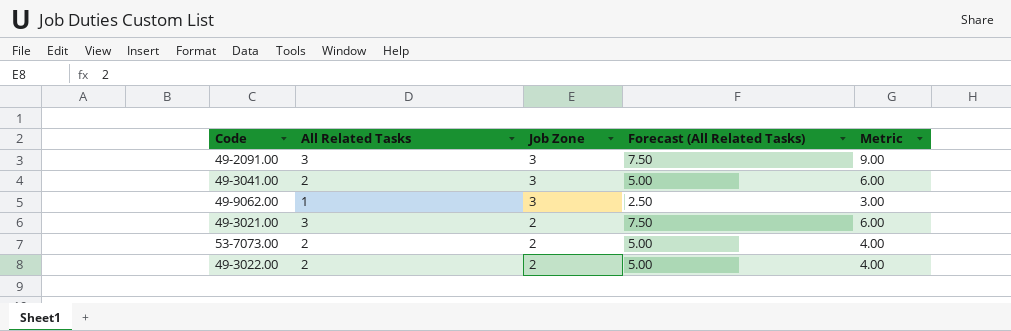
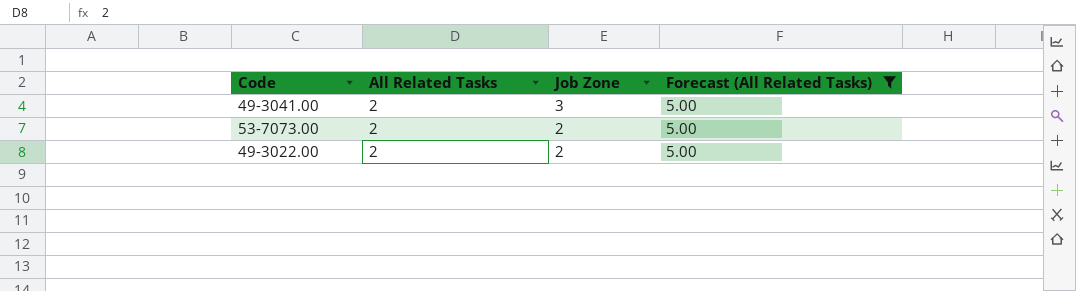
filter: none -> Forecast (All Related Tasks) = 5.00
column Metric | formula: [All Related Tasks] * [Job Zone] -> none

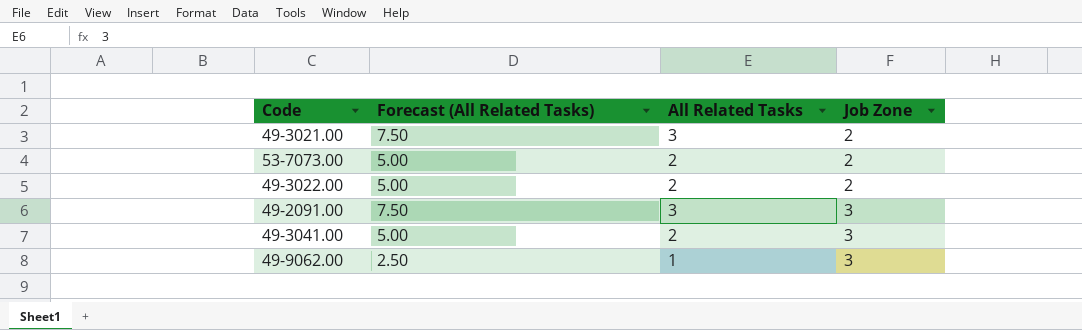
filter: Forecast (All Related Tasks) = 5.00 -> none
row order: Job Zone descending -> Job Zone ascending
column Forecast (All Related Tasks) | position: 4 -> 2

